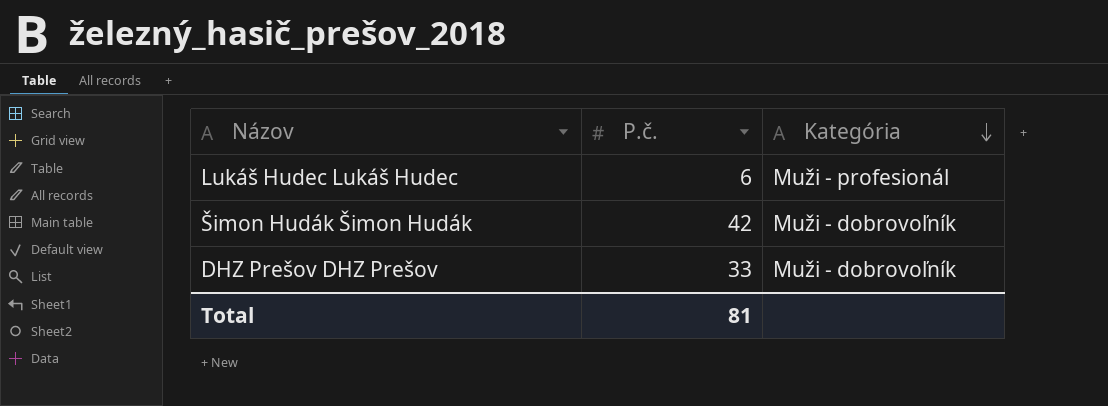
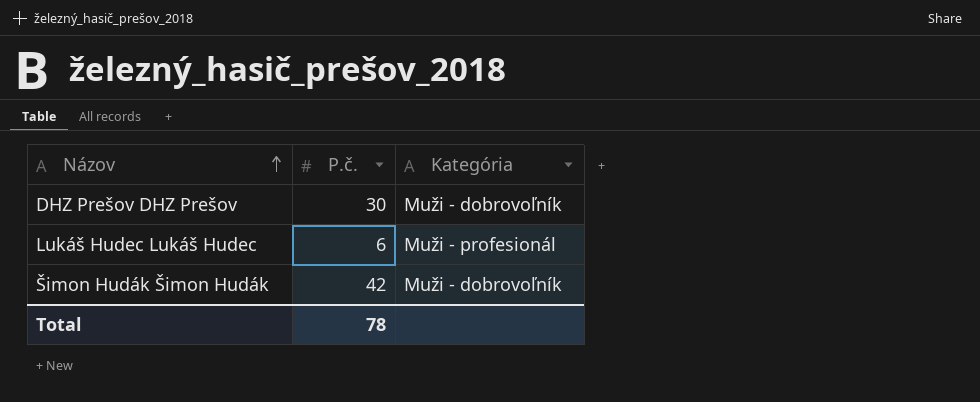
row order: Kategória descending -> Názov ascending
DHZ Prešov DHZ Prešov | P.č.: 33 -> 30
Total | P.č.: 81 -> 78

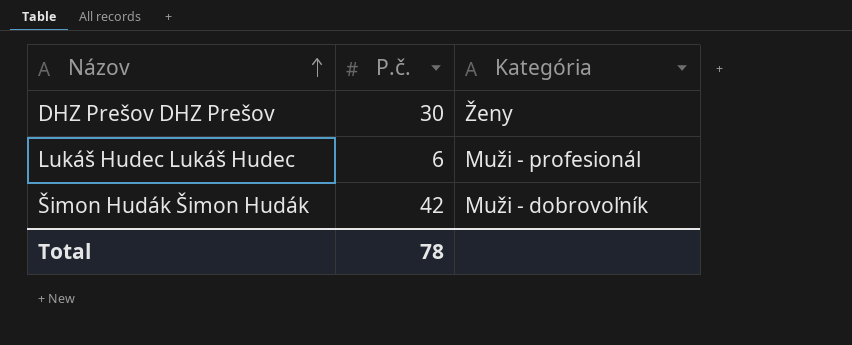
DHZ Prešov DHZ Prešov | Kategória: Muži - dobrovoľník -> Ženy

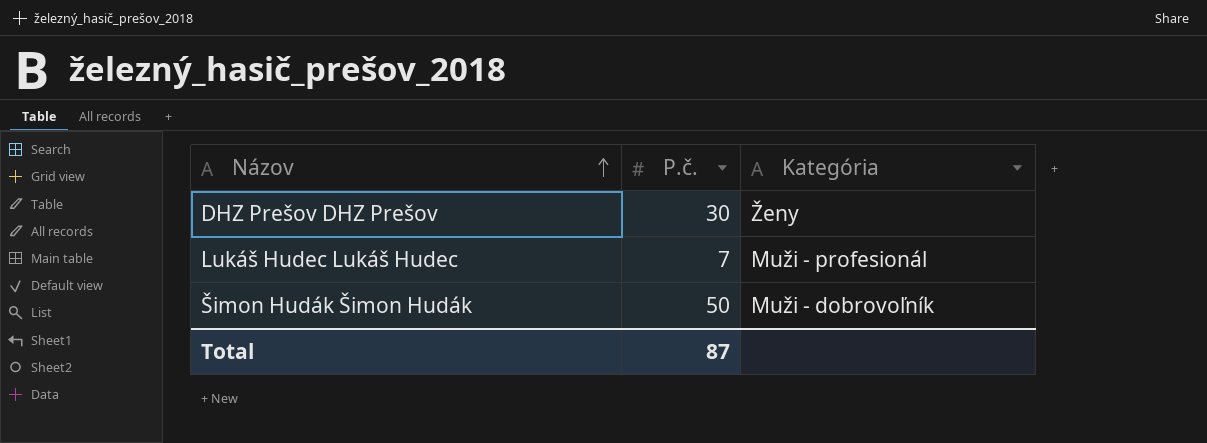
Lukáš Hudec Lukáš Hudec | P.č.: 6 -> 7
Šimon Hudák Šimon Hudák | P.č.: 42 -> 50
Total | P.č.: 78 -> 87

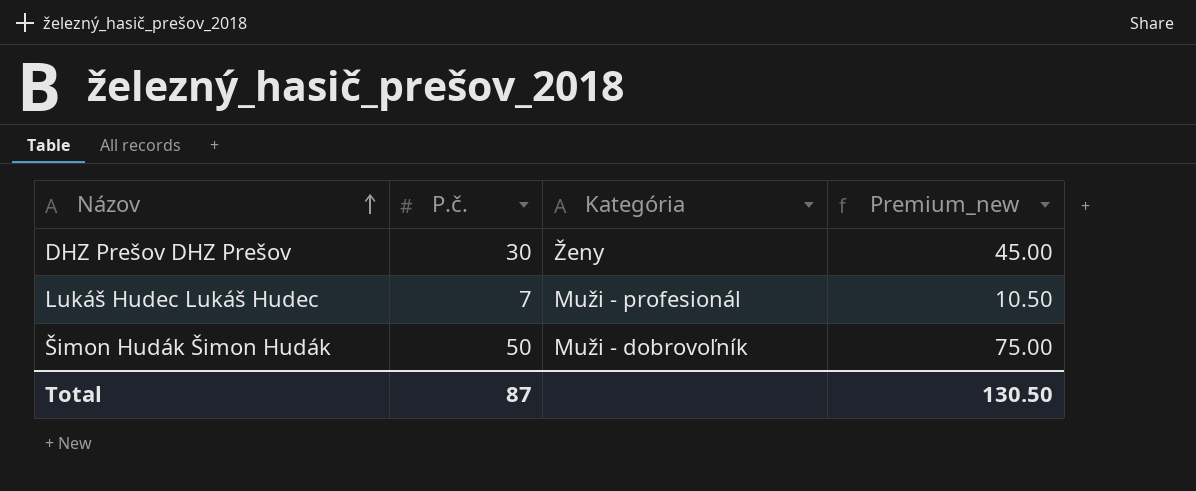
column Premium_new | formula: none -> [P.č.] * 1.5

